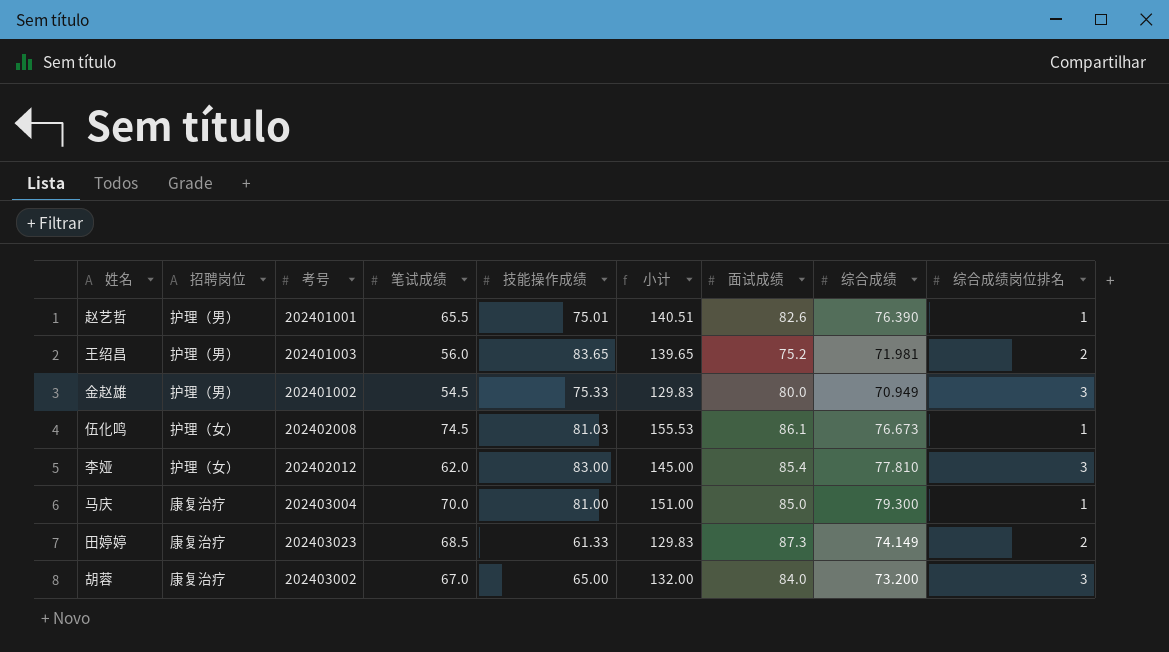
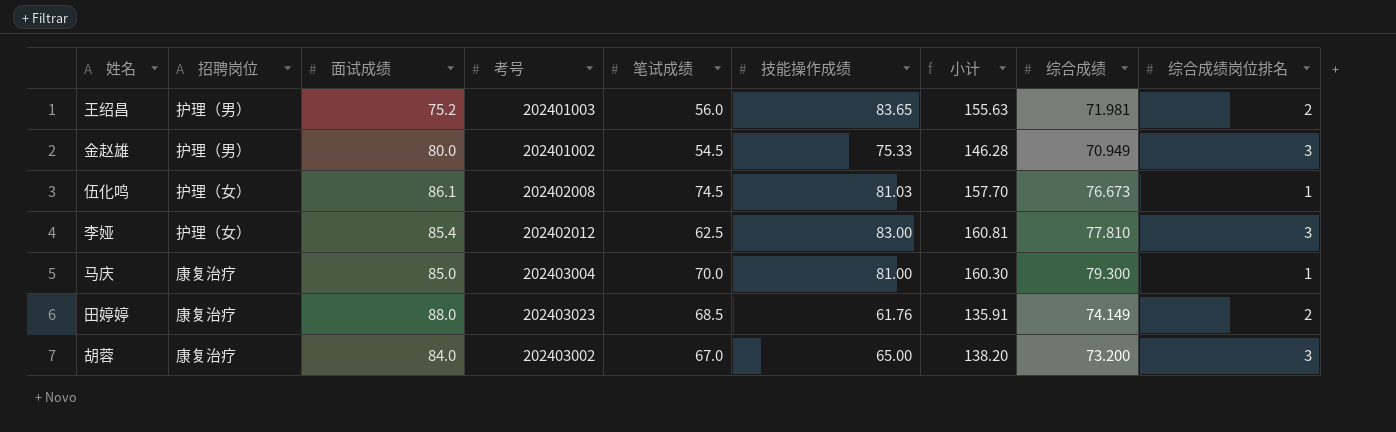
column 面试成绩 | position: 7 -> 3
column 小计 | formula: [笔试成绩] + [技能操作成绩] -> [技能操作成绩] + [综合成绩]
row 赵艺哲: 护理（男） | 202401001 | 65.5 | 75.01 | 140.51 | 82.6 | 76.390 | 1 -> none
李娅 | 笔试成绩: 62.0 -> 62.5
田婷婷 | 面试成绩: 87.3 -> 88.0
田婷婷 | 技能操作成绩: 61.33 -> 61.76

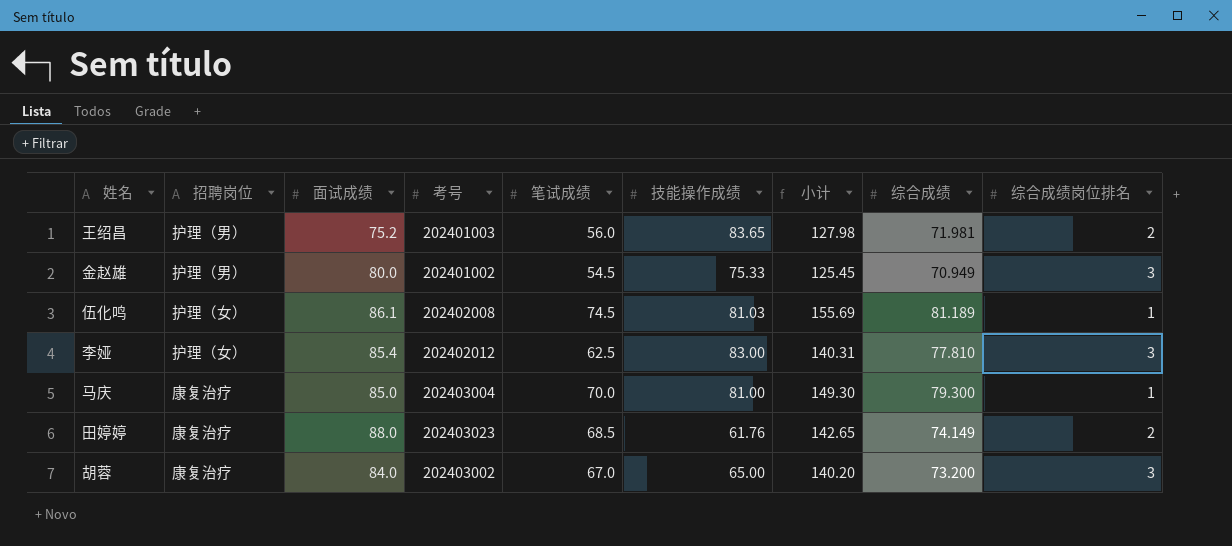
column 小计 | formula: [技能操作成绩] + [综合成绩] -> [笔试成绩] + [综合成绩]
伍化鸣 | 综合成绩: 76.673 -> 81.189

